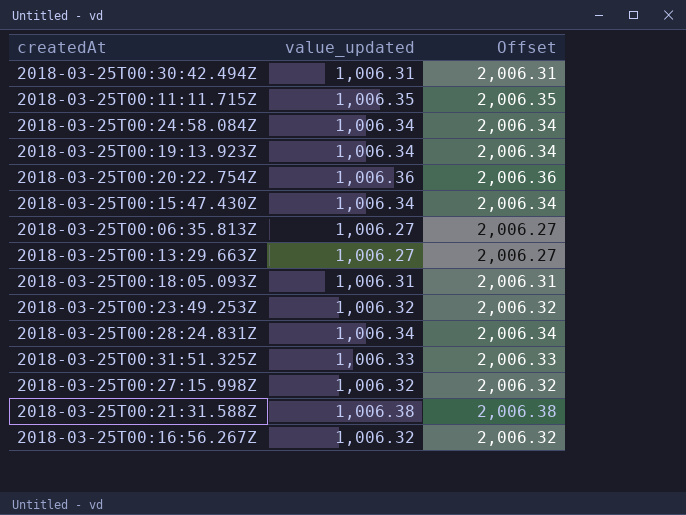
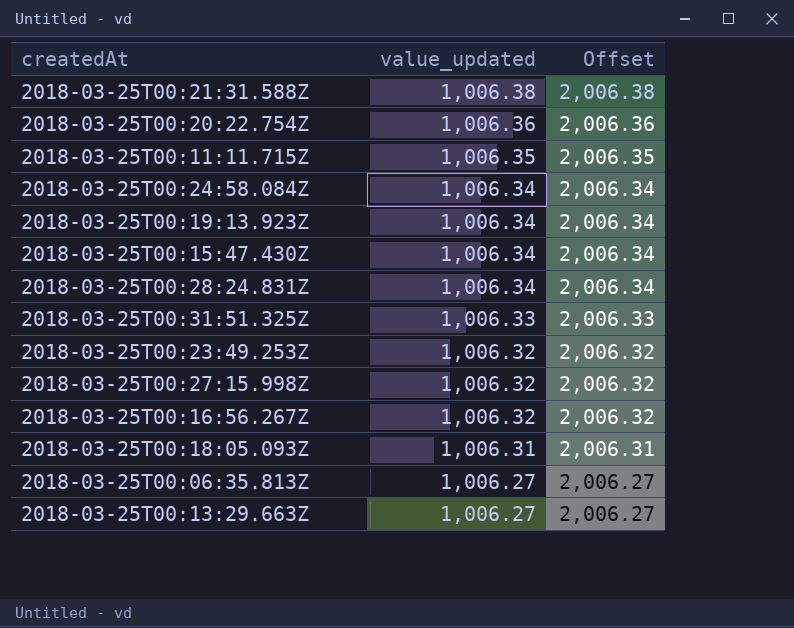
row order: none -> value_updated descending
row 2018-03-25T00:30:42.494Z: 1,006.31 | 2,006.31 -> none

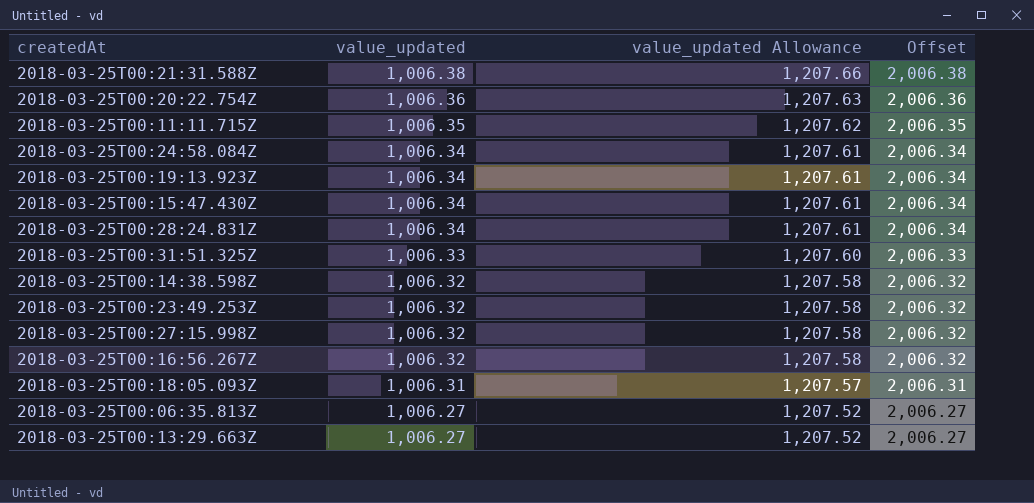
column value_updated Allowance | formula: none -> [value_updated] * 1.2
row 2018-03-25T00:14:38.598Z: none -> 1,006.32 | 1,207.58 | 2,006.32

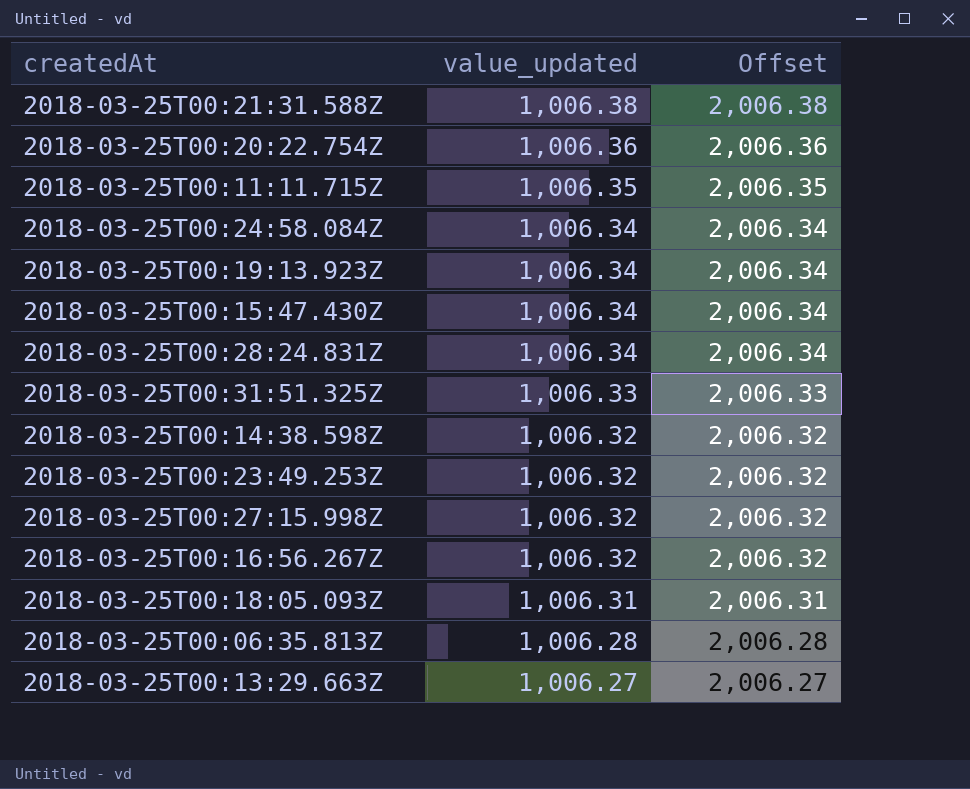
column value_updated Allowance | formula: [value_updated] * 1.2 -> none
2018-03-25T00:06:35.813Z | value_updated: 1,006.27 -> 1,006.28
2018-03-25T00:06:35.813Z | Offset: 2,006.27 -> 2,006.28

